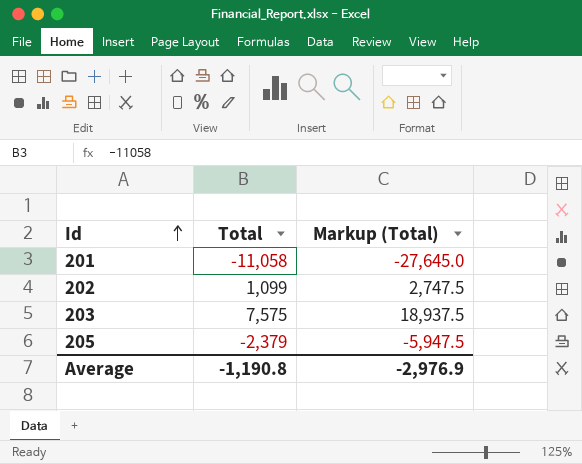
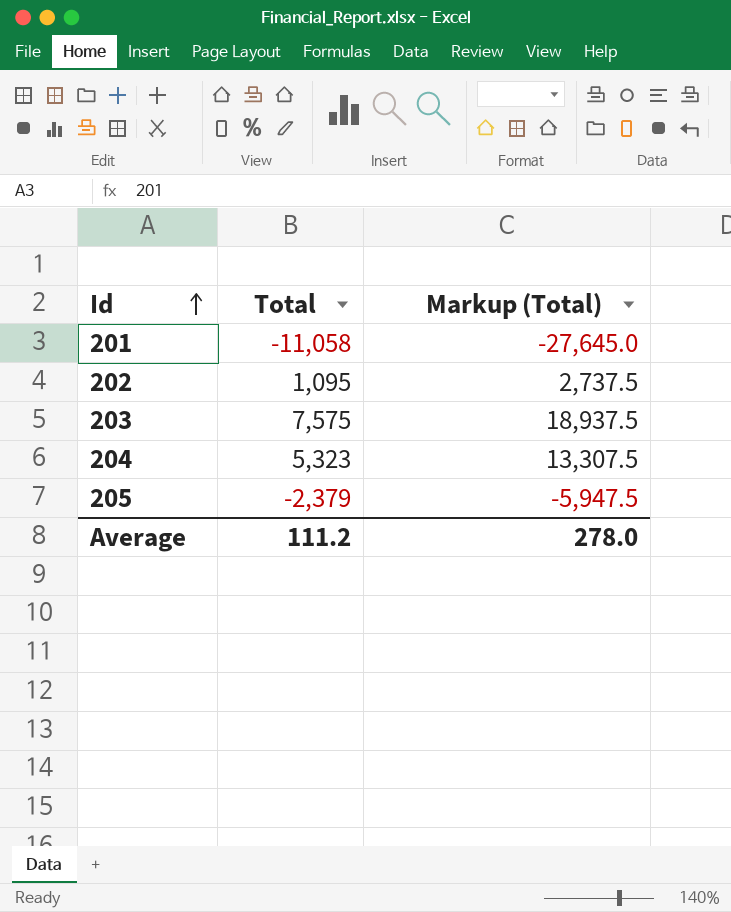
202 | Total: 1,099 -> 1,095
202 | Markup (Total): 2,747.5 -> 2,737.5
row 204: none -> 5,323 | 13,307.5
Average | Total: -1,190.8 -> 111.2
Average | Markup (Total): -2,976.9 -> 278.0

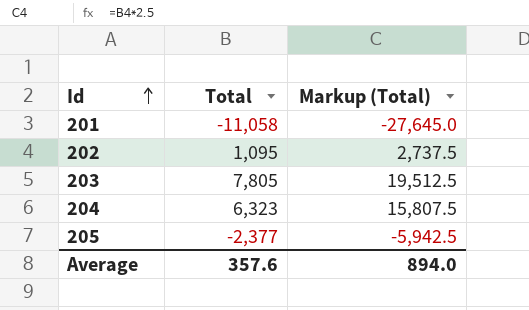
203 | Total: 7,575 -> 7,805
203 | Markup (Total): 18,937.5 -> 19,512.5
204 | Total: 5,323 -> 6,323
204 | Markup (Total): 13,307.5 -> 15,807.5
205 | Total: -2,379 -> -2,377
205 | Markup (Total): -5,947.5 -> -5,942.5
Average | Total: 111.2 -> 357.6
Average | Markup (Total): 278.0 -> 894.0

